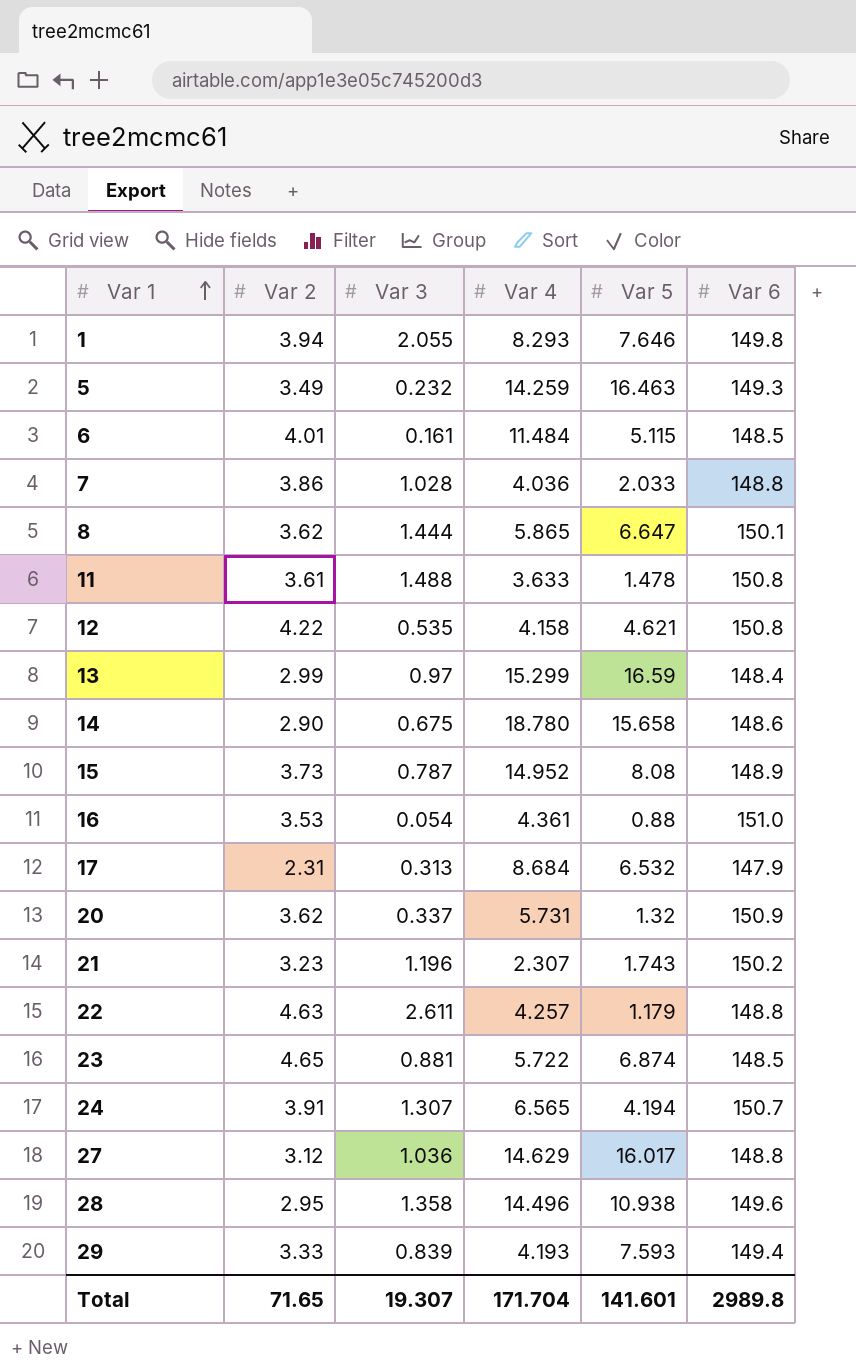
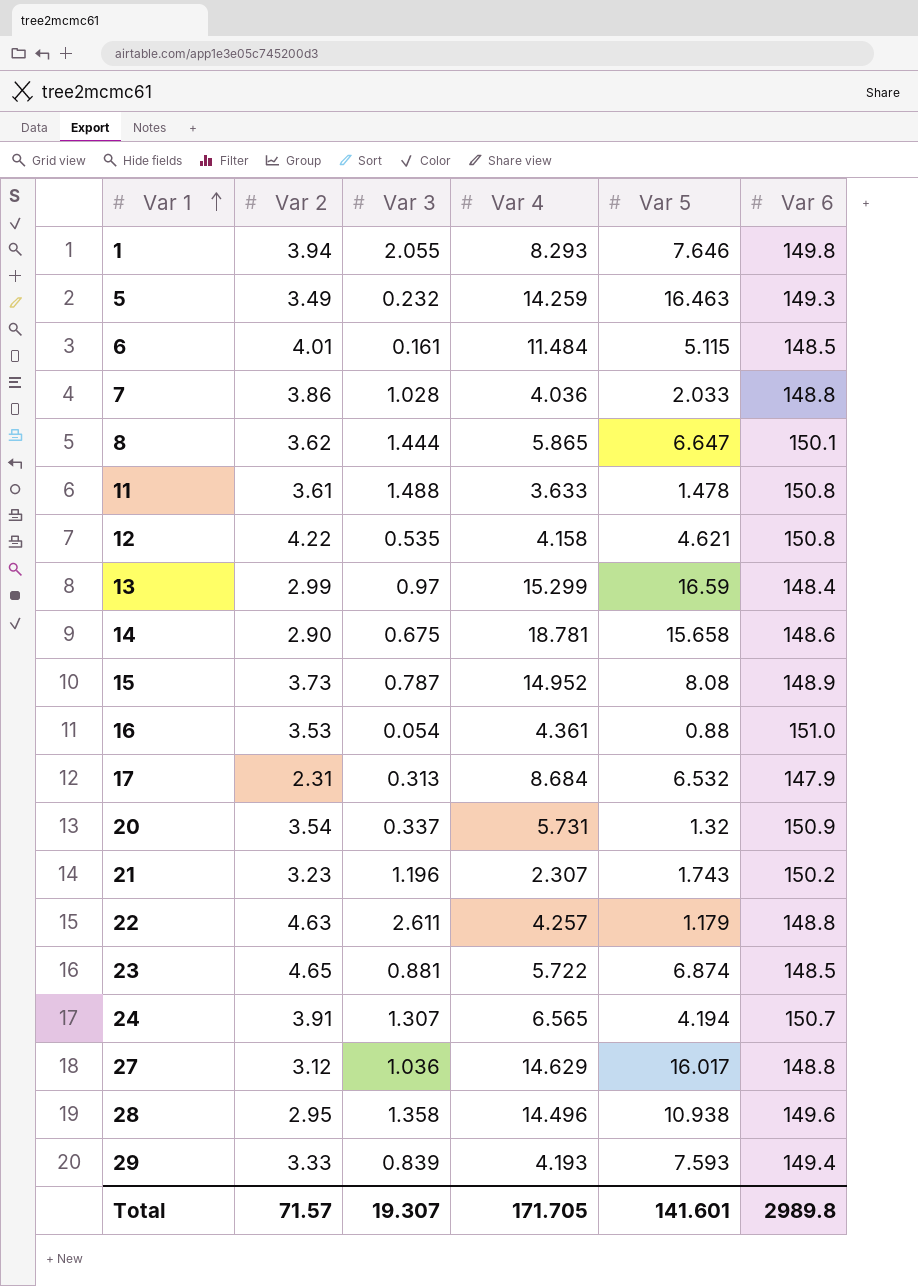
14 | Var 4: 18.780 -> 18.781
20 | Var 2: 3.62 -> 3.54
Total | Var 2: 71.65 -> 71.57
Total | Var 4: 171.704 -> 171.705

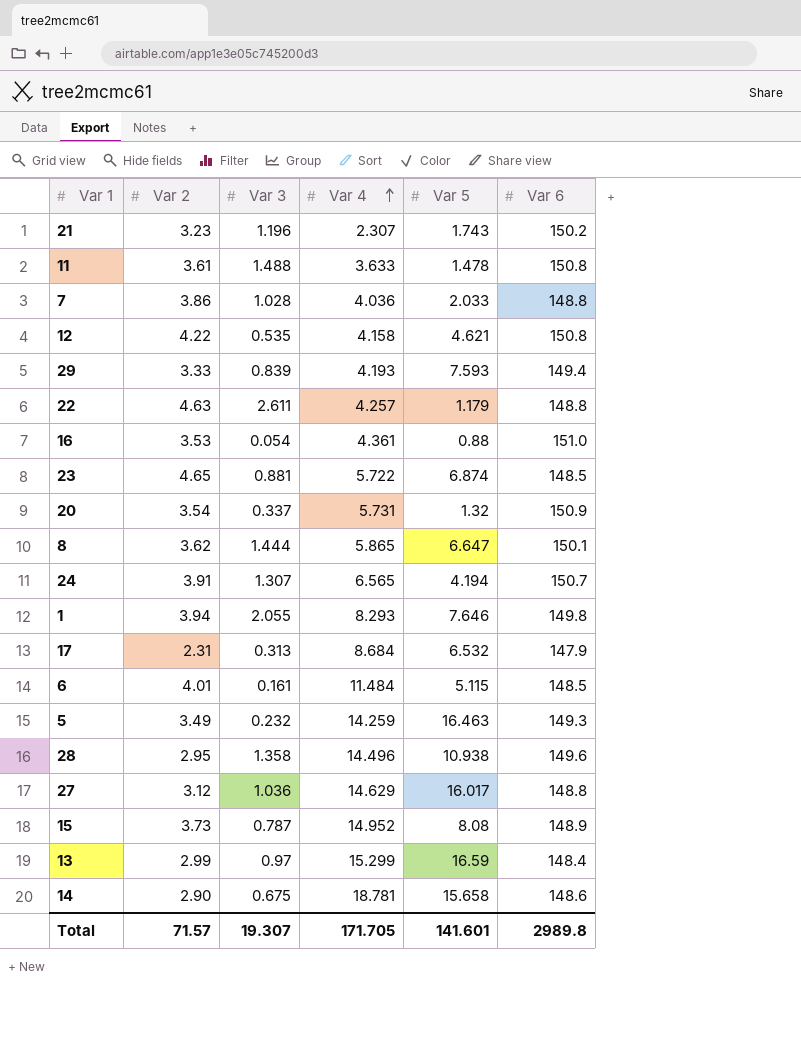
row order: Var 1 ascending -> Var 4 ascending

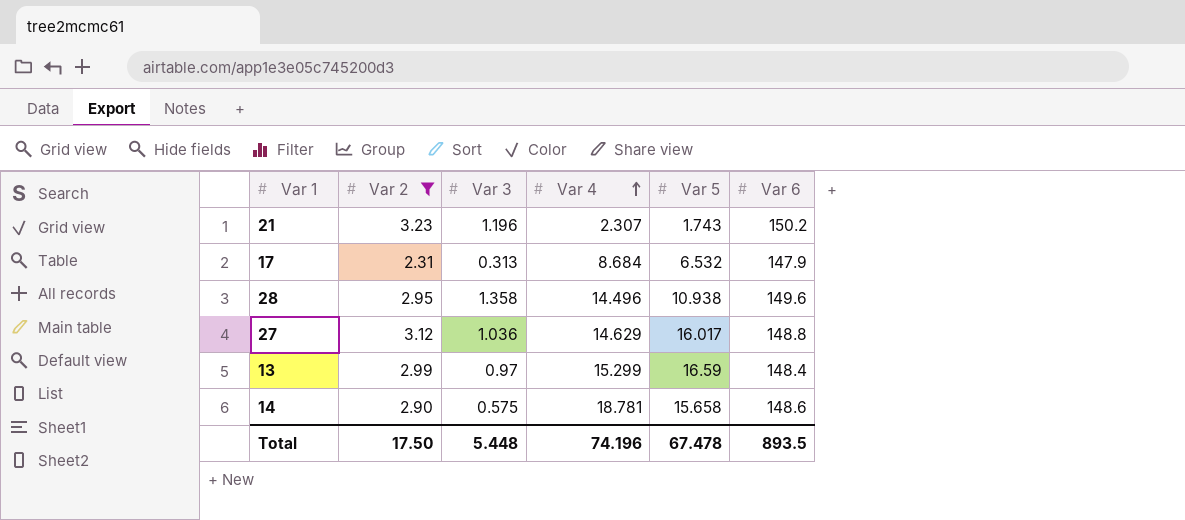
filter: none -> Var 2 <= 3.23
14 | Var 3: 0.675 -> 0.575
Total | Var 2: 71.57 -> 17.50
Total | Var 3: 19.307 -> 5.448
Total | Var 4: 171.705 -> 74.196
Total | Var 5: 141.601 -> 67.478
Total | Var 6: 2989.8 -> 893.5

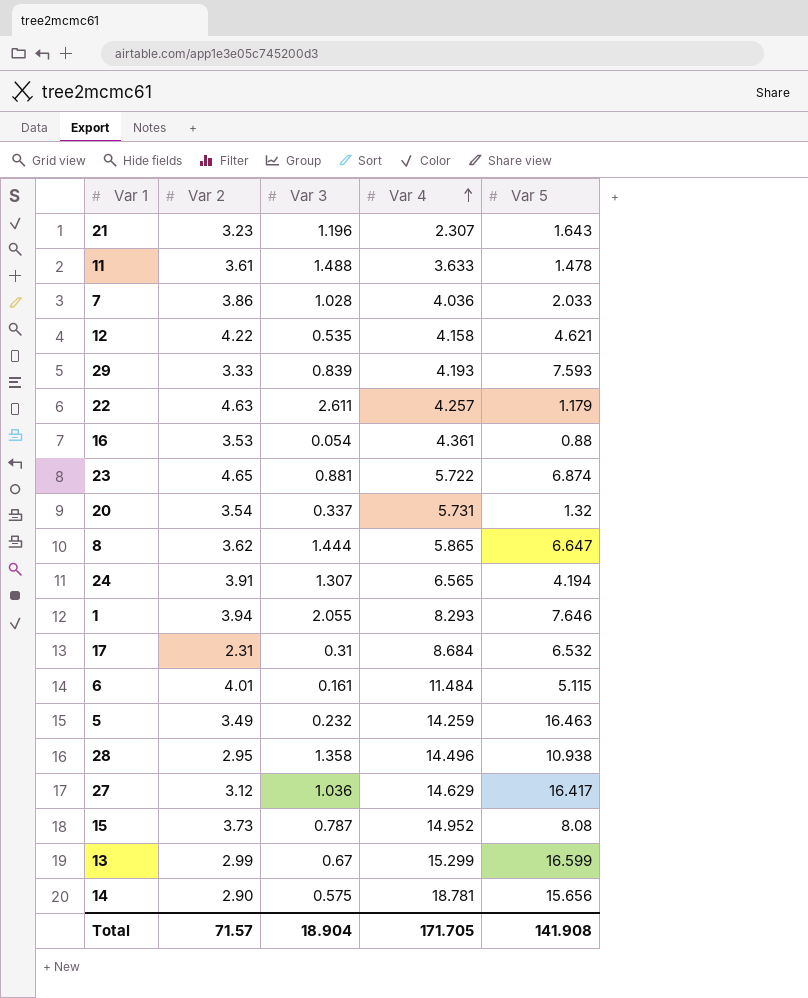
filter: Var 2 <= 3.23 -> none
column Var 6 | position: 6 -> none
21 | Var 5: 1.743 -> 1.643
17 | Var 3: 0.313 -> 0.31
27 | Var 5: 16.017 -> 16.417
13 | Var 3: 0.97 -> 0.67
13 | Var 5: 16.59 -> 16.599
14 | Var 5: 15.658 -> 15.656
Total | Var 2: 17.50 -> 71.57
Total | Var 3: 5.448 -> 18.904
Total | Var 4: 74.196 -> 171.705
Total | Var 5: 67.478 -> 141.908

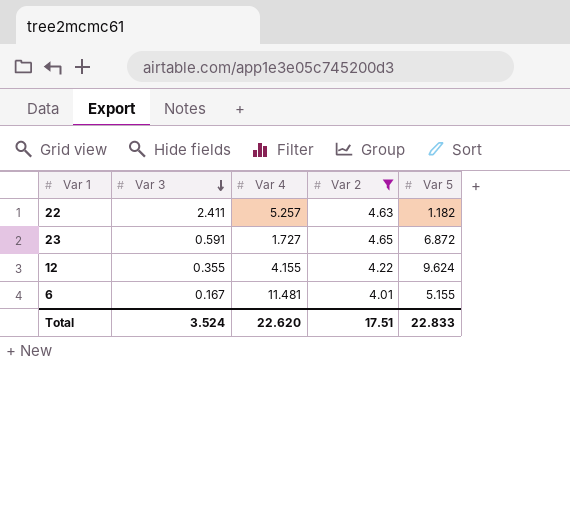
filter: none -> Var 2 >= 4.01
row order: Var 4 ascending -> Var 3 descending
column Var 2 | position: 2 -> 4
22 | Var 3: 2.611 -> 2.411
22 | Var 4: 4.257 -> 5.257
22 | Var 5: 1.179 -> 1.182
23 | Var 3: 0.881 -> 0.591
23 | Var 4: 5.722 -> 1.727
23 | Var 5: 6.874 -> 6.872
12 | Var 3: 0.535 -> 0.355
12 | Var 4: 4.158 -> 4.155
12 | Var 5: 4.621 -> 9.624
6 | Var 3: 0.161 -> 0.167
6 | Var 4: 11.484 -> 11.481
6 | Var 5: 5.115 -> 5.155
Total | Var 3: 18.904 -> 3.524
Total | Var 4: 171.705 -> 22.620
Total | Var 2: 71.57 -> 17.51
Total | Var 5: 141.908 -> 22.833

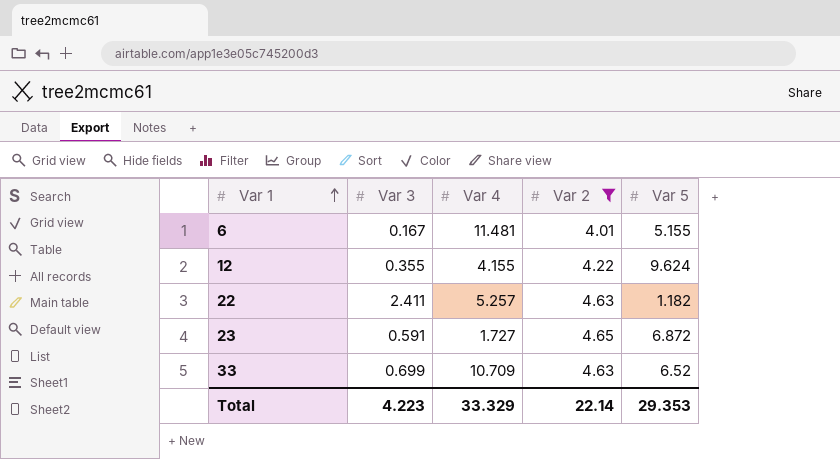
row order: Var 3 descending -> Var 1 ascending
row 33: none -> 0.699 | 10.709 | 4.63 | 6.52
Total | Var 3: 3.524 -> 4.223
Total | Var 4: 22.620 -> 33.329
Total | Var 2: 17.51 -> 22.14
Total | Var 5: 22.833 -> 29.353

